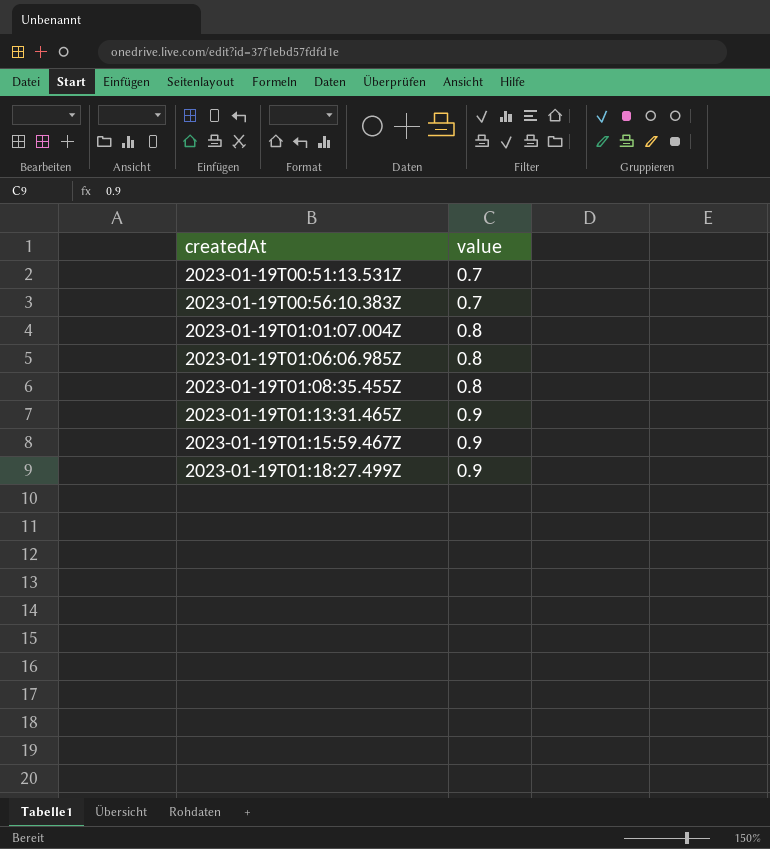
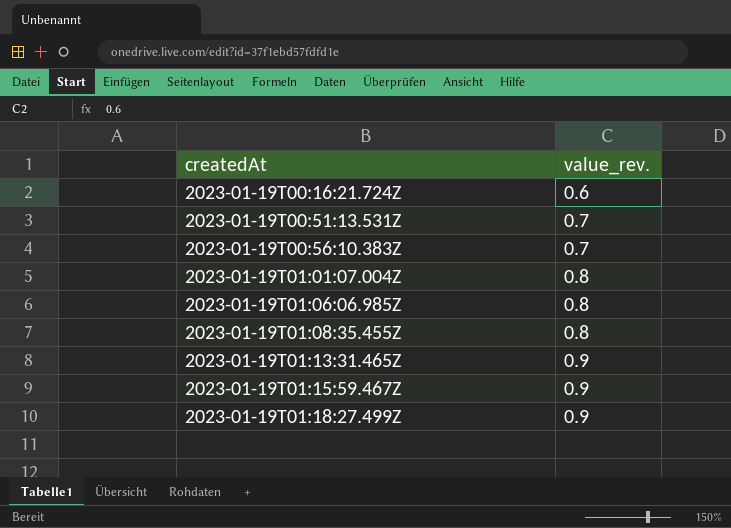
column name: value -> value_rev.
row 2023-01-19T00:16:21.724Z: none -> 0.6

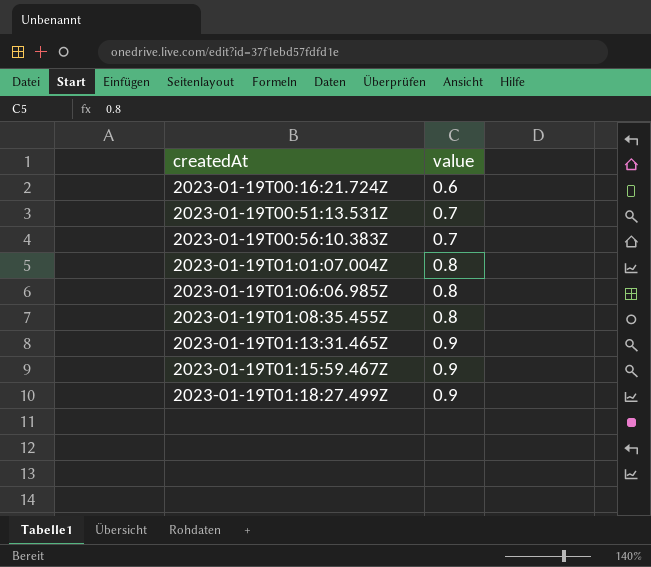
column name: value_rev. -> value

